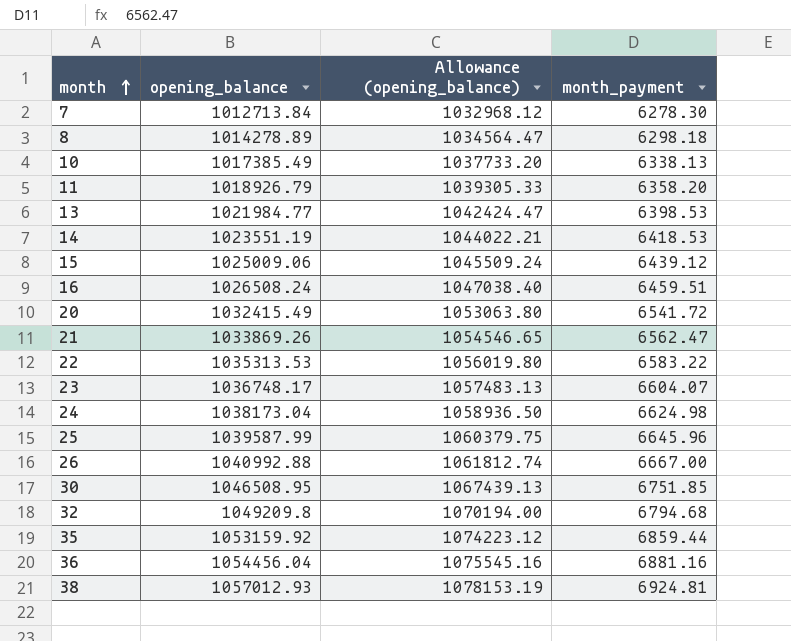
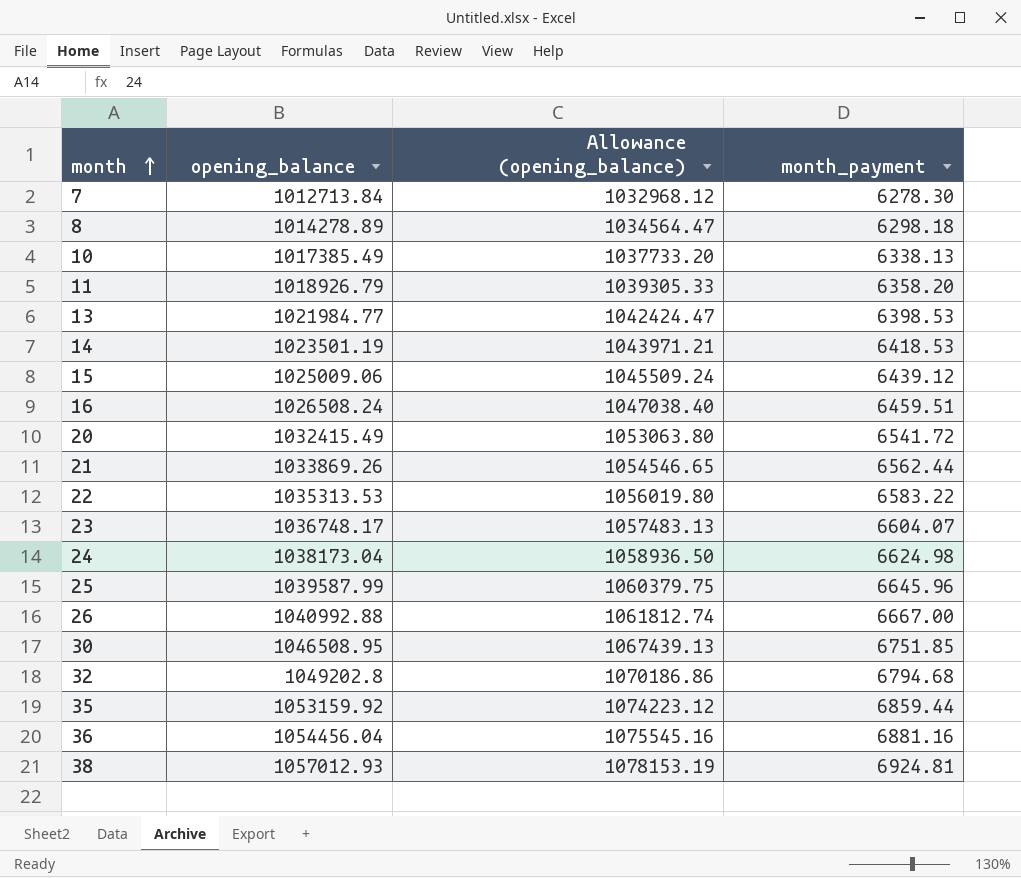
14 | opening_balance: 1023551.19 -> 1023501.19
14 | Allowance (opening_balance): 1044022.21 -> 1043971.21
21 | month_payment: 6562.47 -> 6562.44
32 | opening_balance: 1049209.8 -> 1049202.8
32 | Allowance (opening_balance): 1070194.00 -> 1070186.86

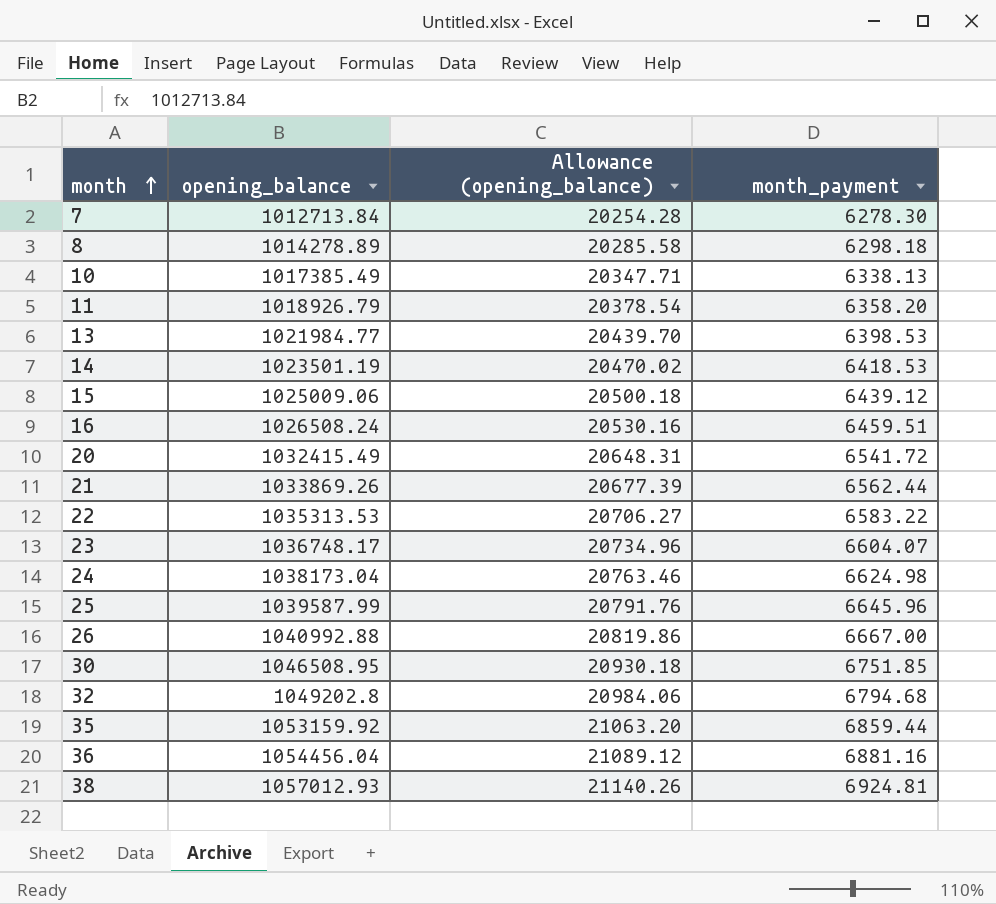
column Allowance (opening_balance) | formula: [opening_balance] * 1.02 -> [opening_balance] * 0.02

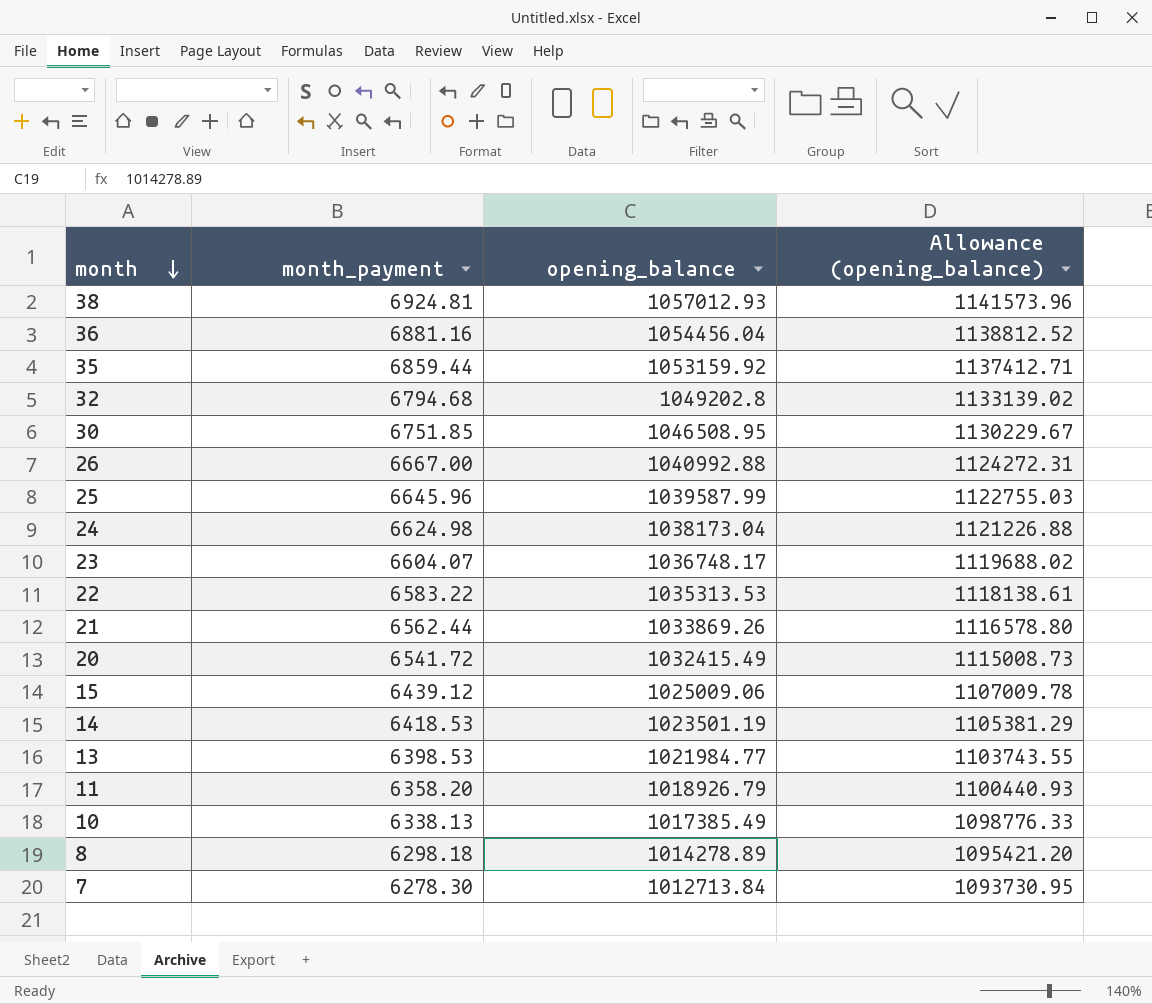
row order: month ascending -> month descending
column month_payment | position: 4 -> 2
column Allowance (opening_balance) | formula: [opening_balance] * 0.02 -> [opening_balance] * 1.08
row 16: 1026508.24 | 20530.16 | 6459.51 -> none

